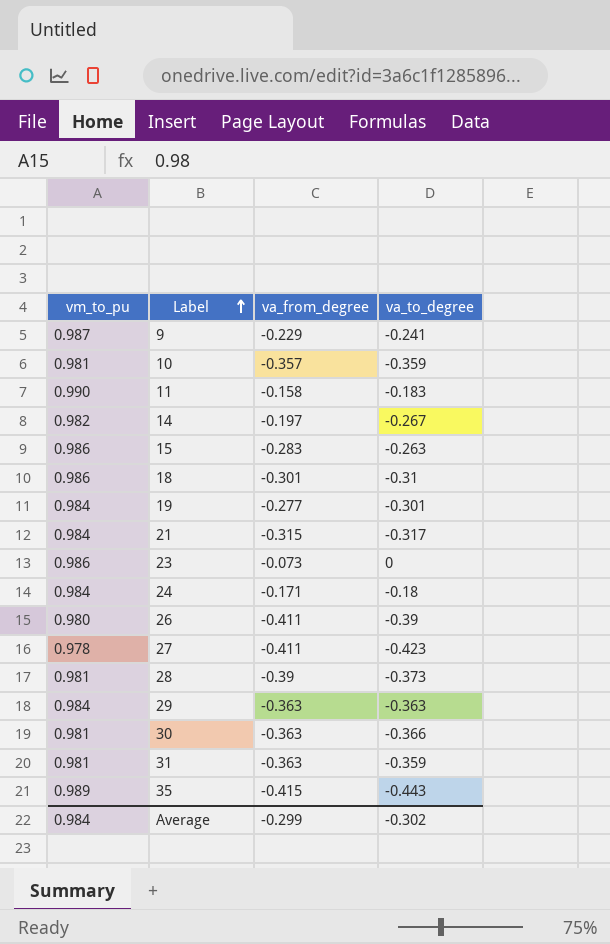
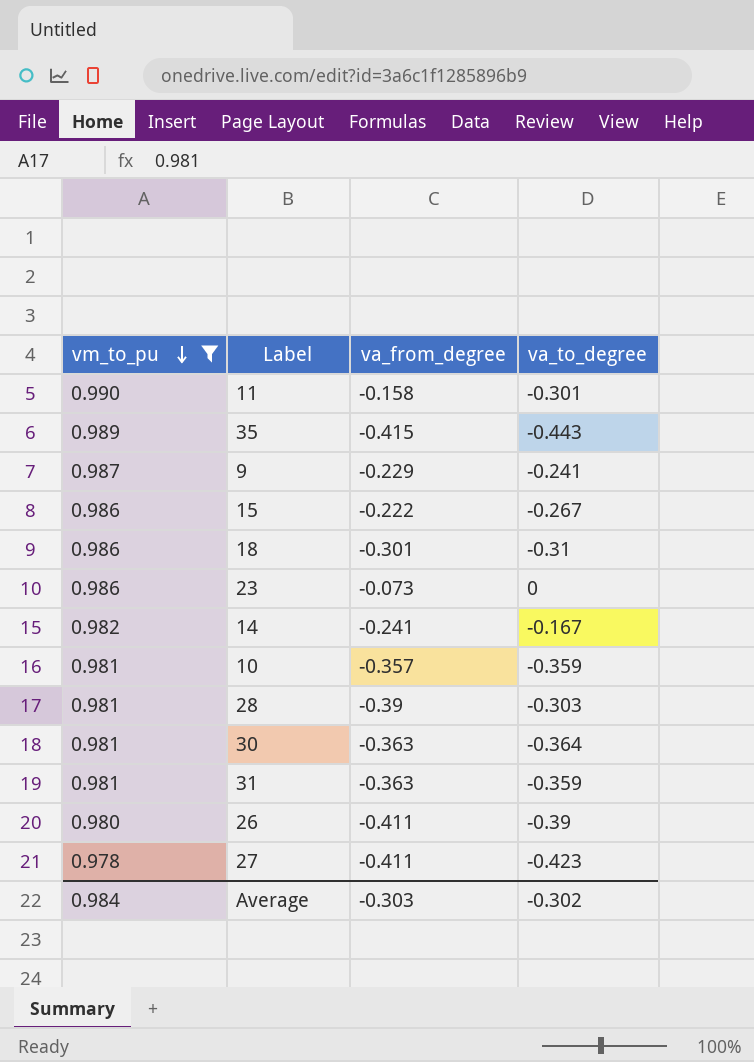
filter: none -> vm_to_pu != 0.984
row order: Label ascending -> vm_to_pu descending
11 | va_to_degree: -0.183 -> -0.301
15 | va_from_degree: -0.283 -> -0.222
15 | va_to_degree: -0.263 -> -0.267
14 | va_from_degree: -0.197 -> -0.241
14 | va_to_degree: -0.267 -> -0.167
28 | va_to_degree: -0.373 -> -0.303
30 | va_to_degree: -0.366 -> -0.364
Average | va_from_degree: -0.299 -> -0.303

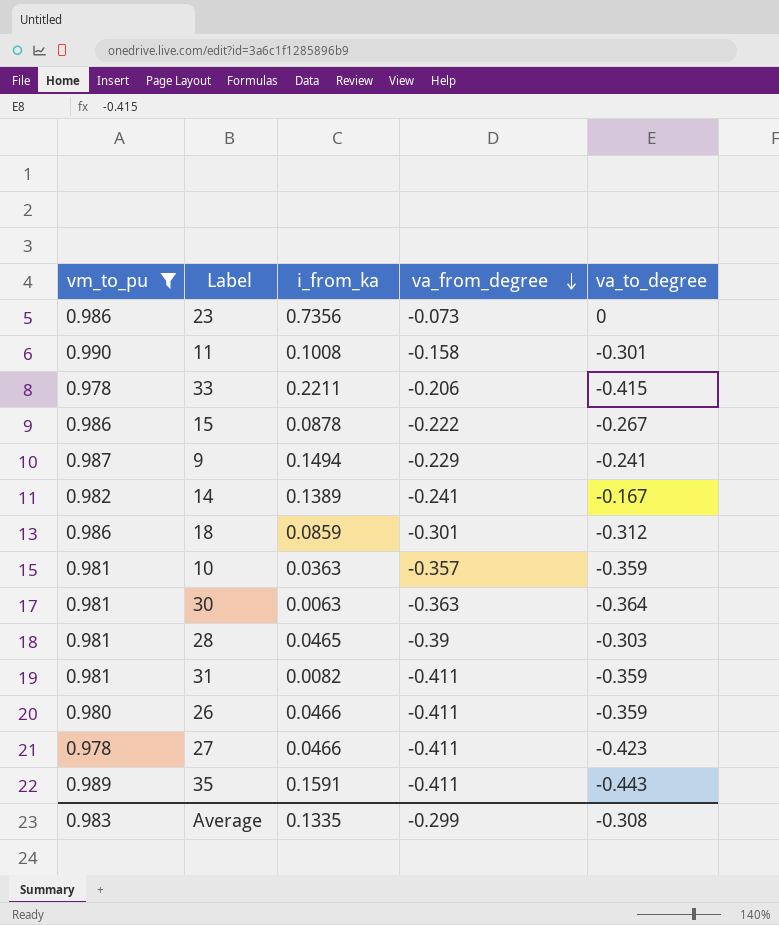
row order: vm_to_pu descending -> va_from_degree descending
column i_from_ka | position: none -> 3
row 33: none -> 0.978 | 0.2211 | -0.206 | -0.415
18 | va_to_degree: -0.31 -> -0.312
31 | va_from_degree: -0.363 -> -0.411
26 | va_to_degree: -0.39 -> -0.359
35 | va_from_degree: -0.415 -> -0.411
Average | vm_to_pu: 0.984 -> 0.983
Average | va_from_degree: -0.303 -> -0.299
Average | va_to_degree: -0.302 -> -0.308

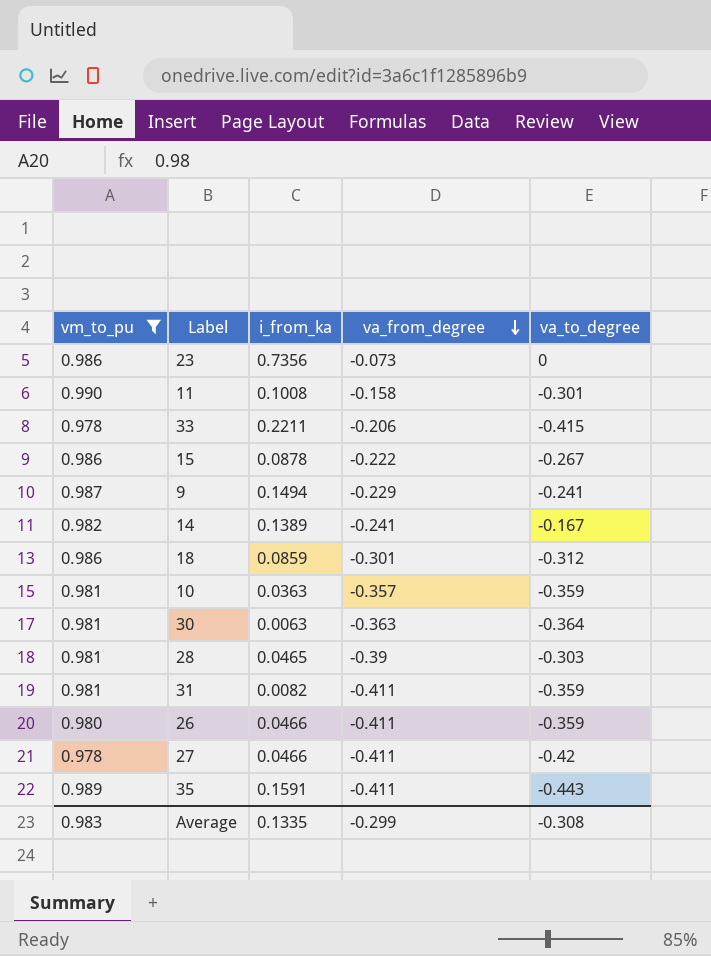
27 | va_to_degree: -0.423 -> -0.42

